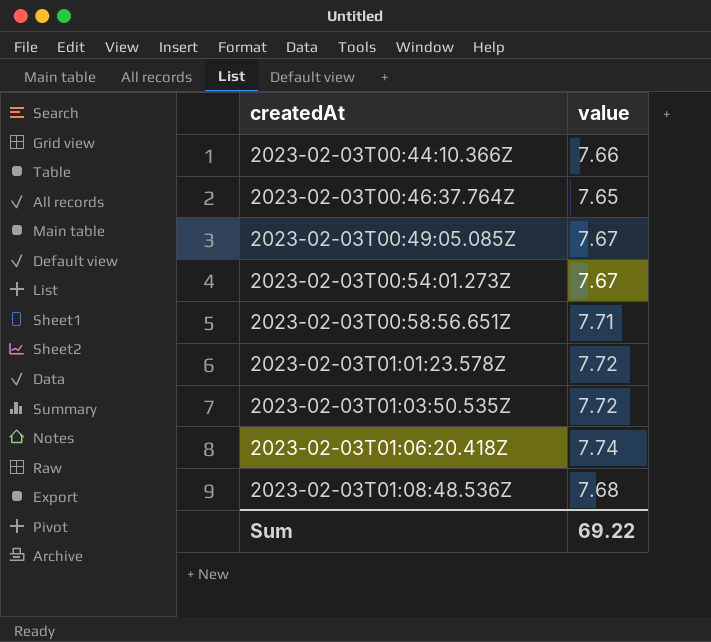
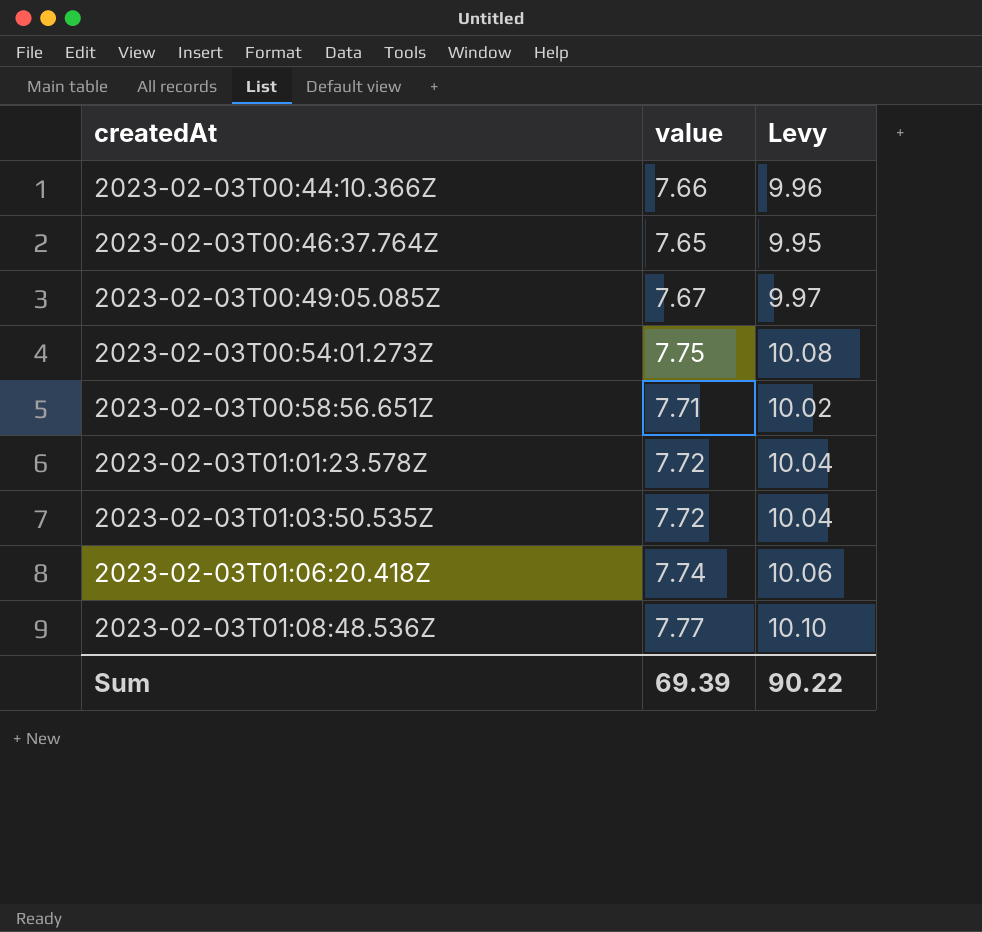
column Levy | formula: none -> [value] * 1.3
2023-02-03T00:54:01.273Z | value: 7.67 -> 7.75
2023-02-03T01:08:48.536Z | value: 7.68 -> 7.77
Sum | value: 69.22 -> 69.39

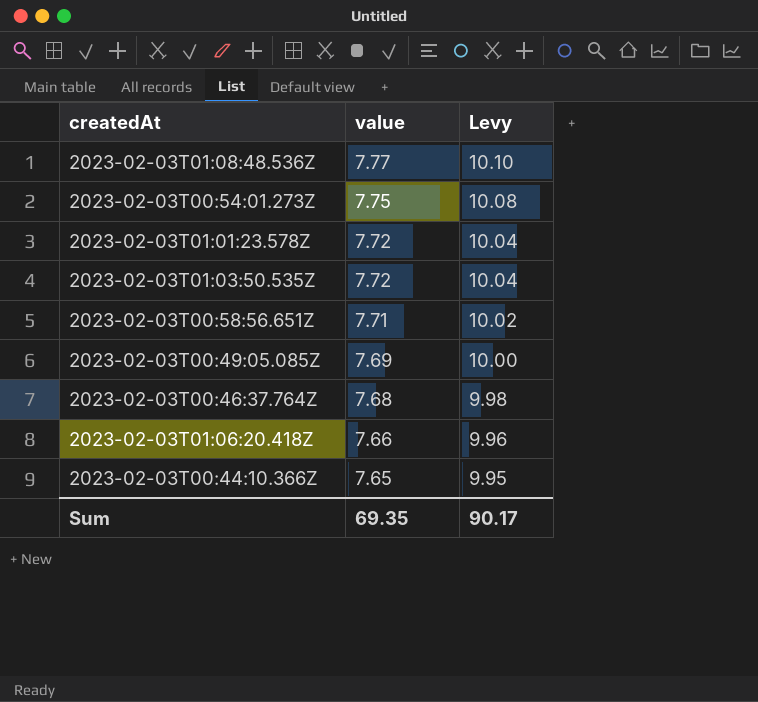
row order: createdAt ascending -> value descending
2023-02-03T00:49:05.085Z | value: 7.67 -> 7.69
2023-02-03T00:49:05.085Z | Levy: 9.97 -> 10.00
2023-02-03T00:46:37.764Z | value: 7.65 -> 7.68
2023-02-03T00:46:37.764Z | Levy: 9.95 -> 9.98
2023-02-03T01:06:20.418Z | value: 7.74 -> 7.66
2023-02-03T01:06:20.418Z | Levy: 10.06 -> 9.96
2023-02-03T00:44:10.366Z | value: 7.66 -> 7.65
2023-02-03T00:44:10.366Z | Levy: 9.96 -> 9.95
Sum | value: 69.39 -> 69.35
Sum | Levy: 90.22 -> 90.17

